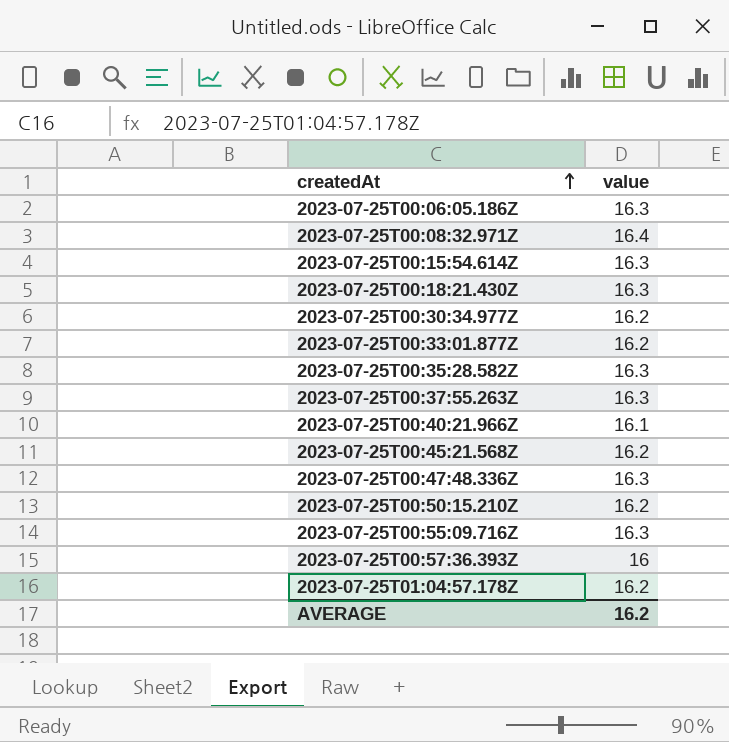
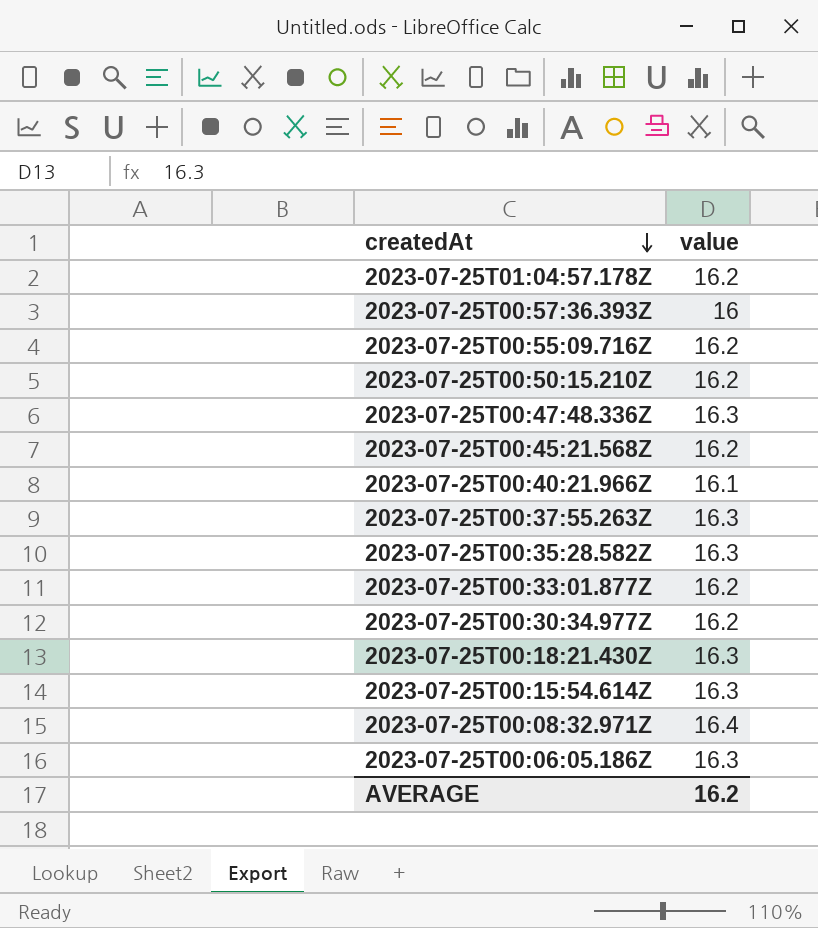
row order: createdAt ascending -> createdAt descending
2023-07-25T00:55:09.716Z | value: 16.3 -> 16.2

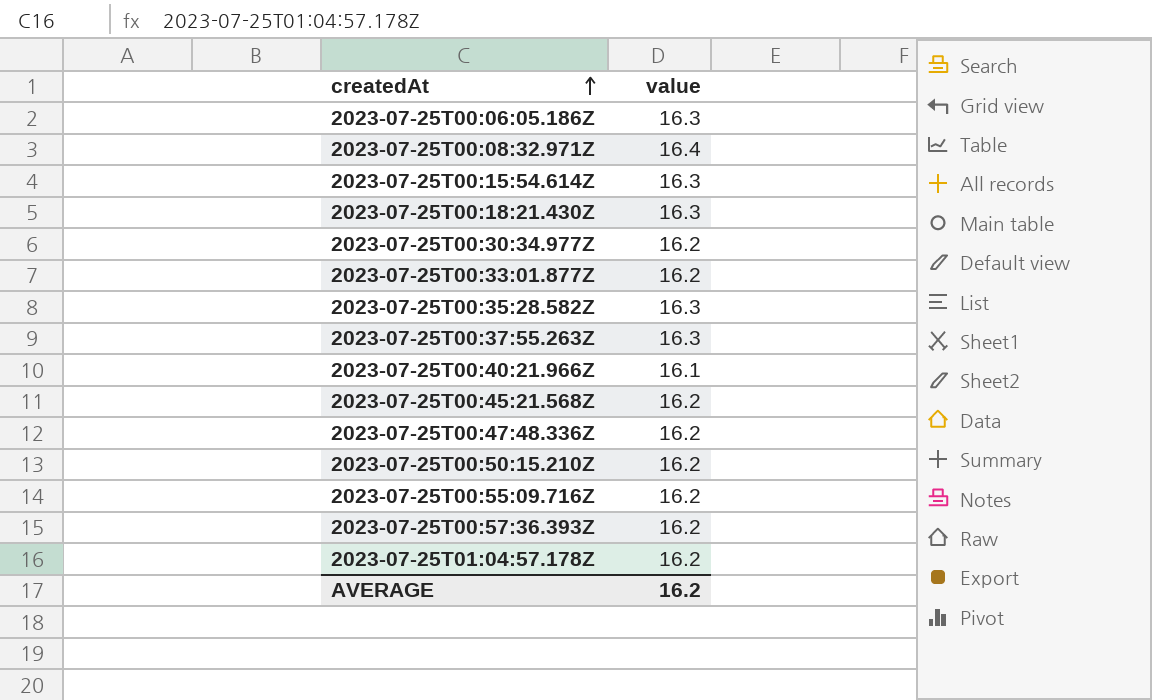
row order: createdAt descending -> createdAt ascending
2023-07-25T00:47:48.336Z | value: 16.3 -> 16.2
2023-07-25T00:57:36.393Z | value: 16 -> 16.2

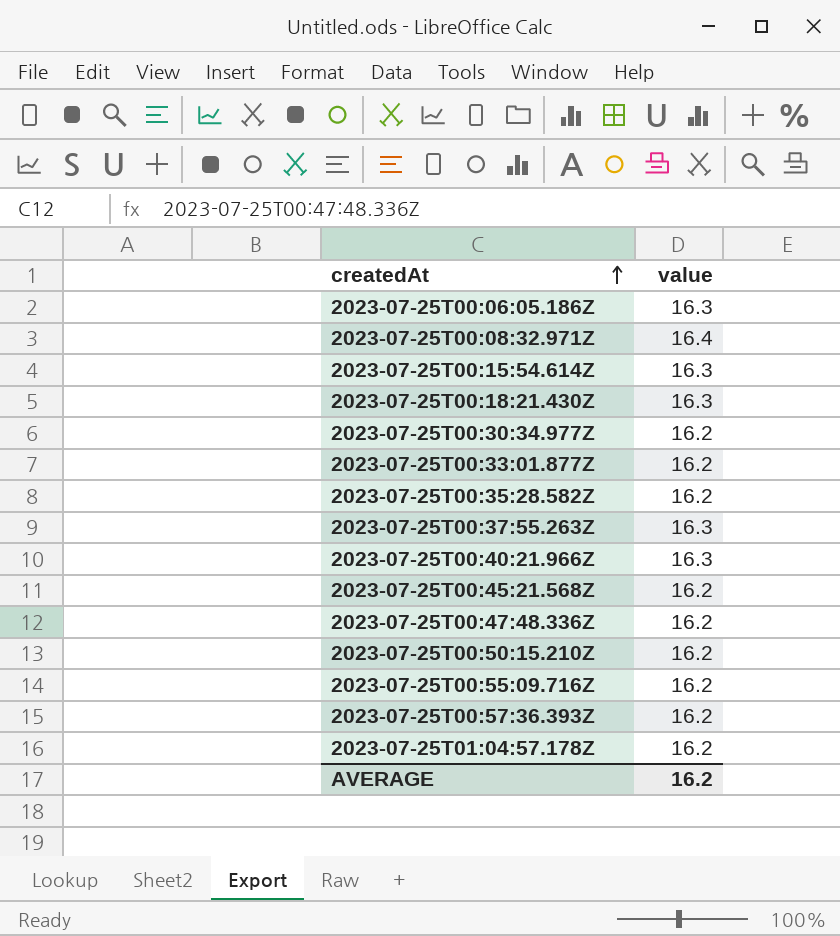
2023-07-25T00:35:28.582Z | value: 16.3 -> 16.2
2023-07-25T00:40:21.966Z | value: 16.1 -> 16.3

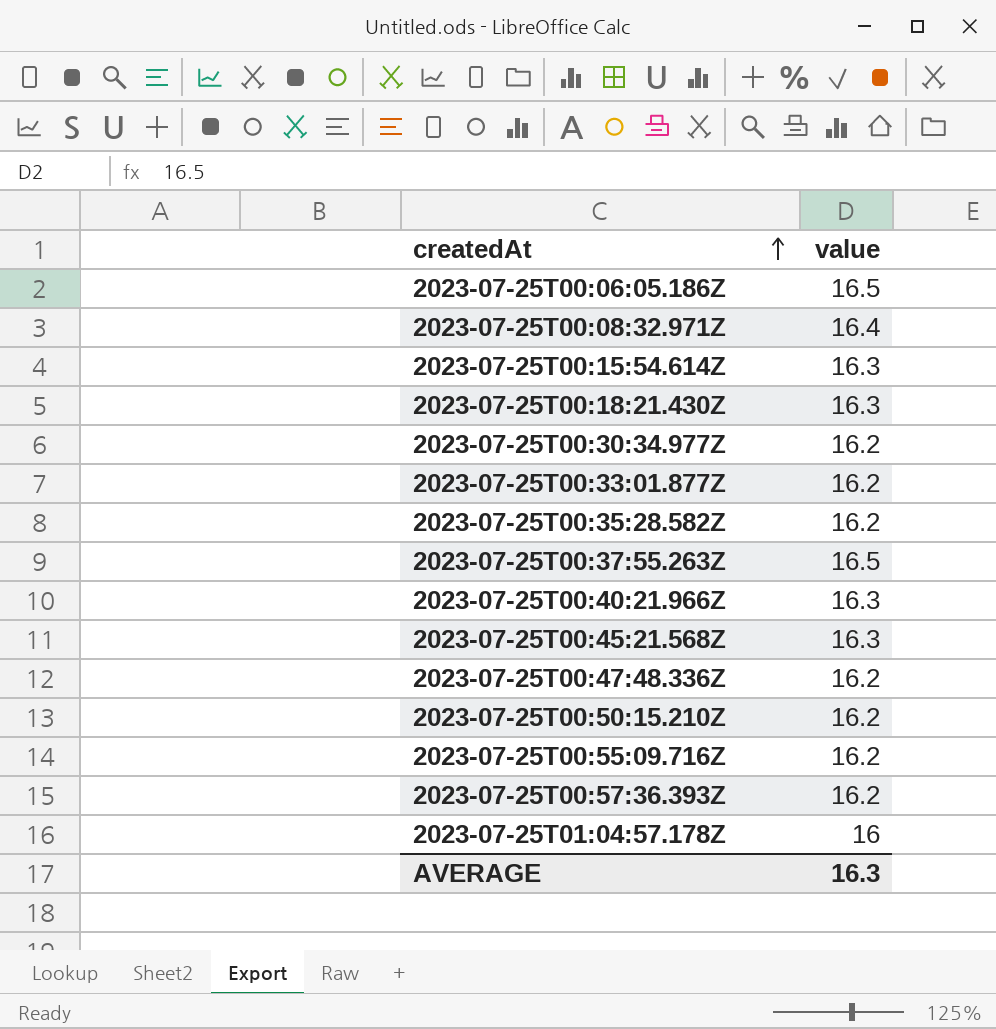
2023-07-25T00:06:05.186Z | value: 16.3 -> 16.5
2023-07-25T00:37:55.263Z | value: 16.3 -> 16.5
2023-07-25T00:45:21.568Z | value: 16.2 -> 16.3
2023-07-25T01:04:57.178Z | value: 16.2 -> 16
AVERAGE | value: 16.2 -> 16.3

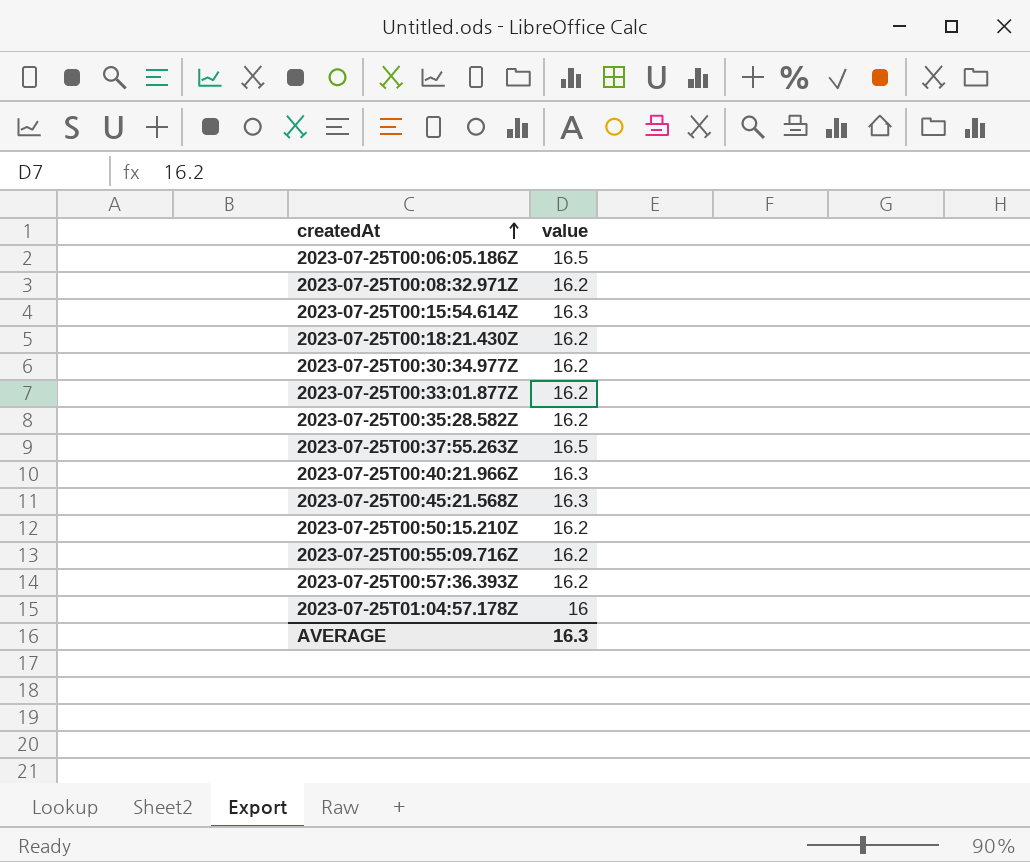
row 2023-07-25T00:47:48.336Z: 16.2 -> none
2023-07-25T00:08:32.971Z | value: 16.4 -> 16.2
2023-07-25T00:18:21.430Z | value: 16.3 -> 16.2

